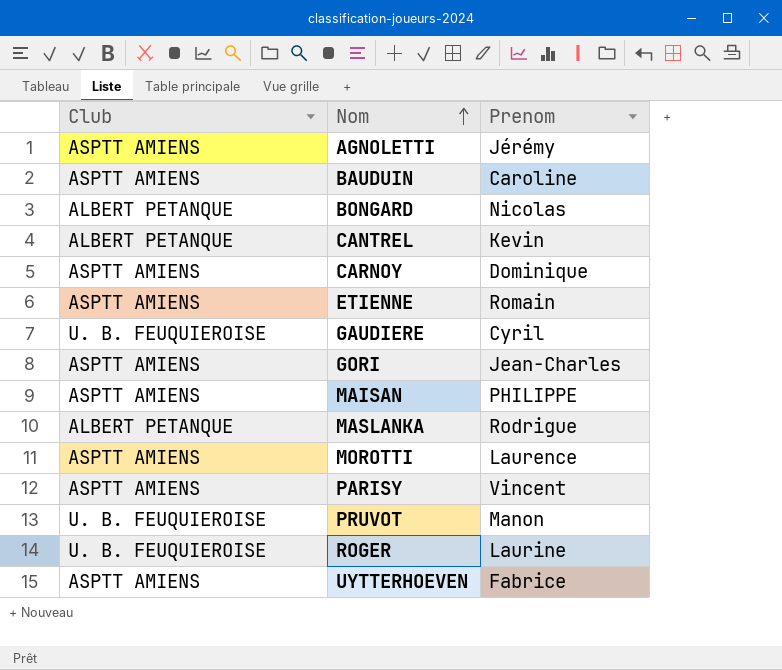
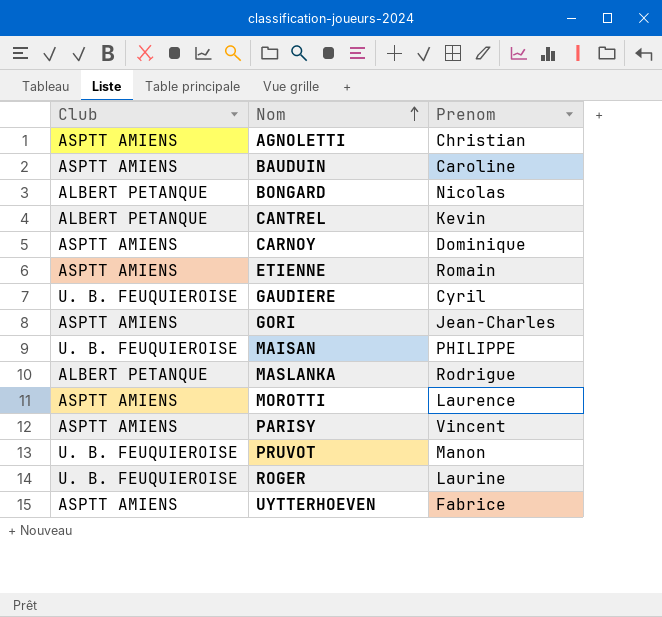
AGNOLETTI | Prenom: Jérémy -> Christian
MAISAN | Club: ASPTT AMIENS -> U. B. FEUQUIEROISE

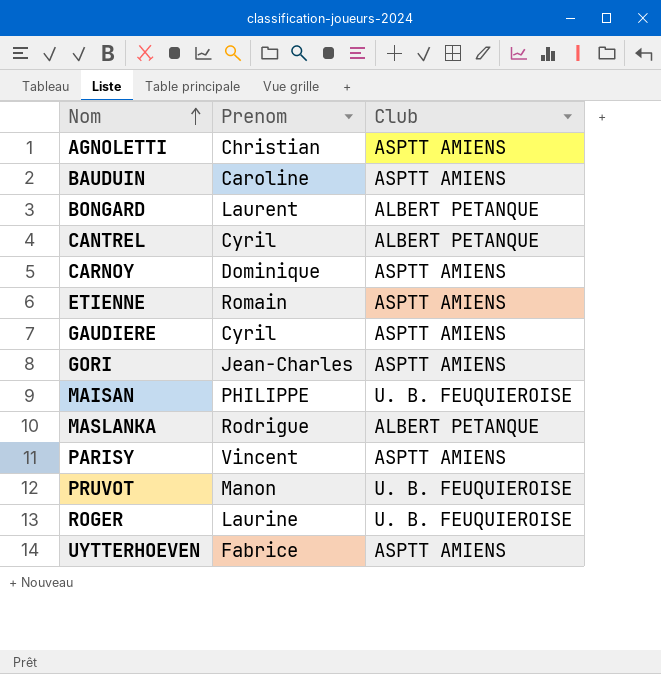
column Club | position: 1 -> 3
row MOROTTI: ASPTT AMIENS | Laurence -> none
BONGARD | Prenom: Nicolas -> Laurent
CANTREL | Prenom: Kevin -> Cyril
GAUDIERE | Club: U. B. FEUQUIEROISE -> ASPTT AMIENS

